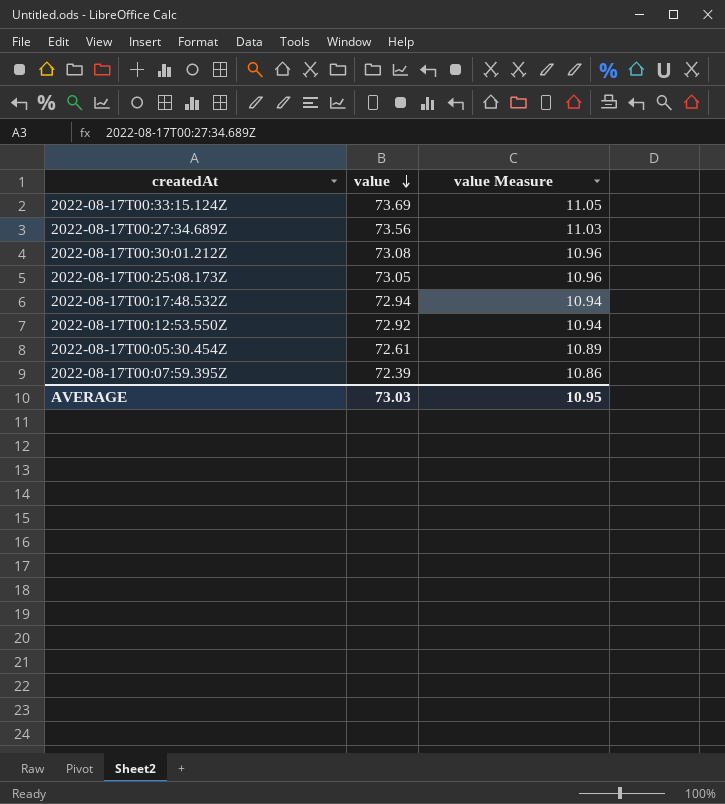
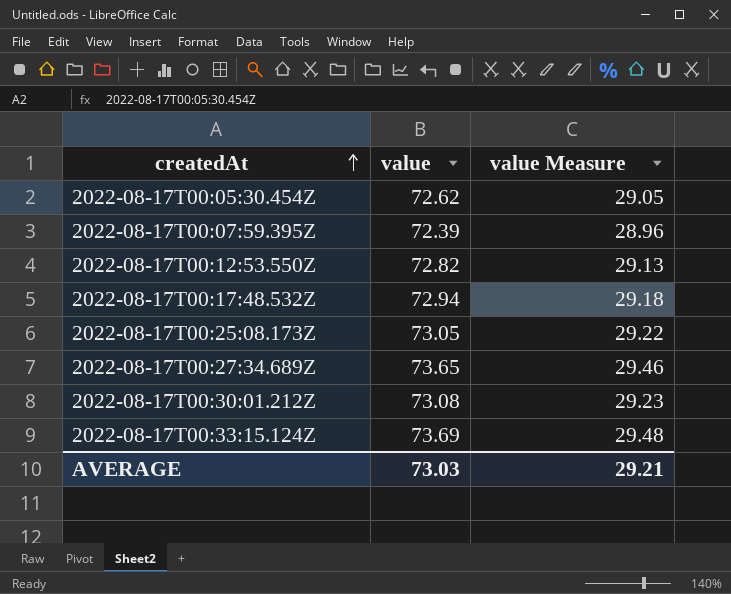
row order: value descending -> createdAt ascending
column value Measure | formula: [value] * 0.15 -> [value] * 0.4
2022-08-17T00:05:30.454Z | value: 72.61 -> 72.62
2022-08-17T00:12:53.550Z | value: 72.92 -> 72.82
2022-08-17T00:27:34.689Z | value: 73.56 -> 73.65
AVERAGE | value Measure: 10.95 -> 29.21

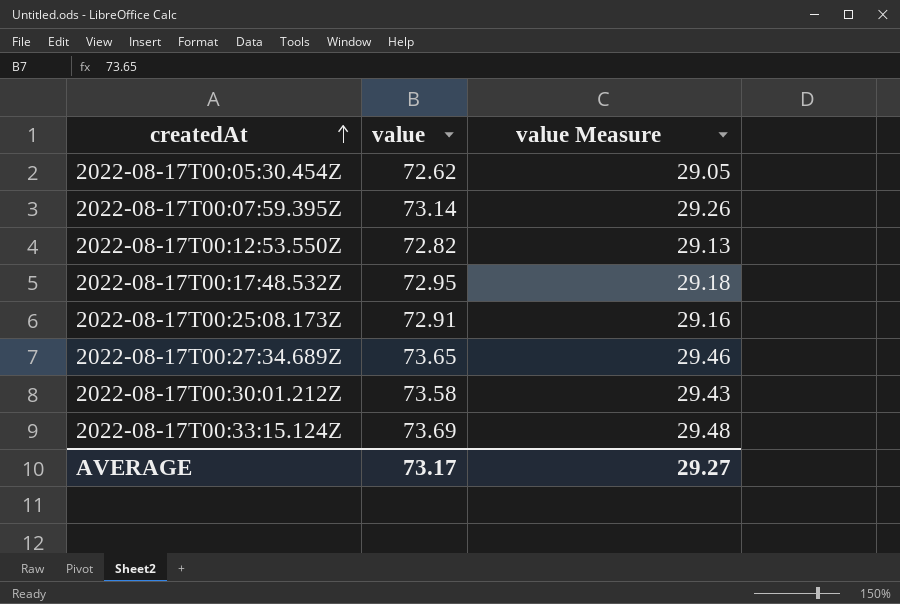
2022-08-17T00:07:59.395Z | value: 72.39 -> 73.14
2022-08-17T00:07:59.395Z | value Measure: 28.96 -> 29.26
2022-08-17T00:17:48.532Z | value: 72.94 -> 72.95
2022-08-17T00:25:08.173Z | value: 73.05 -> 72.91
2022-08-17T00:25:08.173Z | value Measure: 29.22 -> 29.16
2022-08-17T00:30:01.212Z | value: 73.08 -> 73.58
2022-08-17T00:30:01.212Z | value Measure: 29.23 -> 29.43
AVERAGE | value: 73.03 -> 73.17
AVERAGE | value Measure: 29.21 -> 29.27

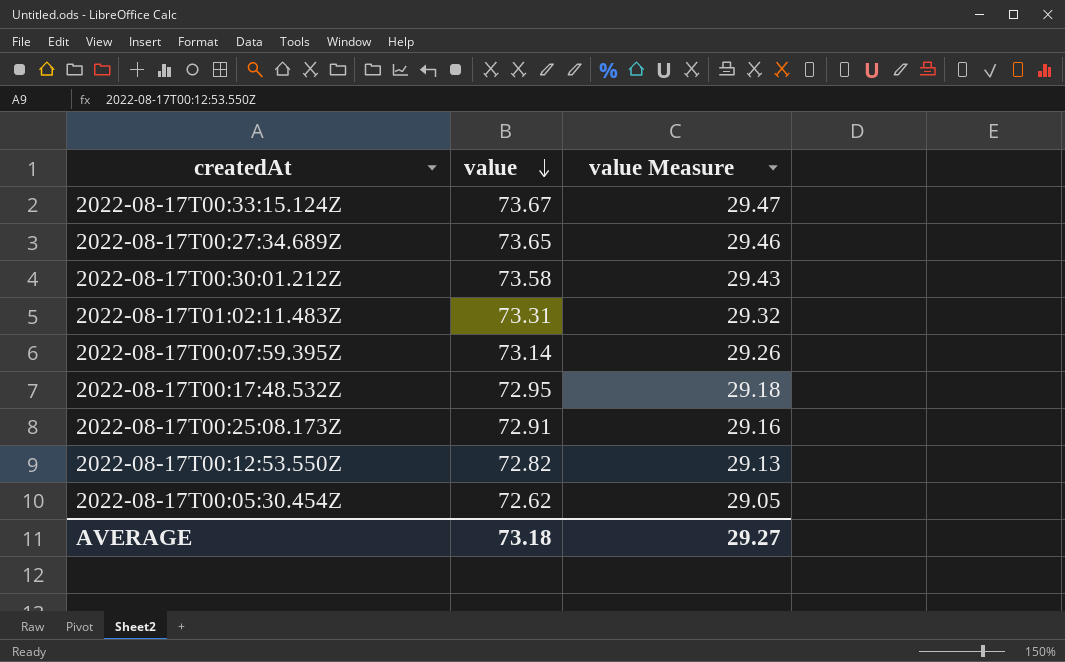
row order: createdAt ascending -> value descending
2022-08-17T00:33:15.124Z | value: 73.69 -> 73.67
2022-08-17T00:33:15.124Z | value Measure: 29.48 -> 29.47
row 2022-08-17T01:02:11.483Z: none -> 73.31 | 29.32
AVERAGE | value: 73.17 -> 73.18

